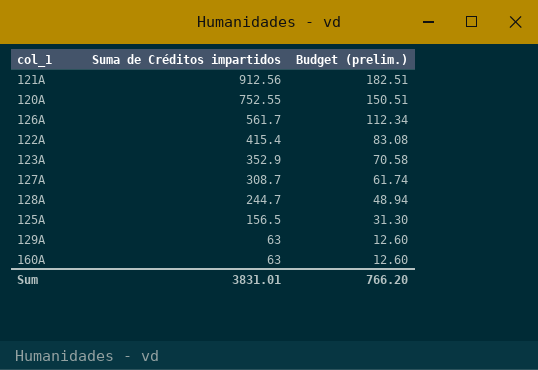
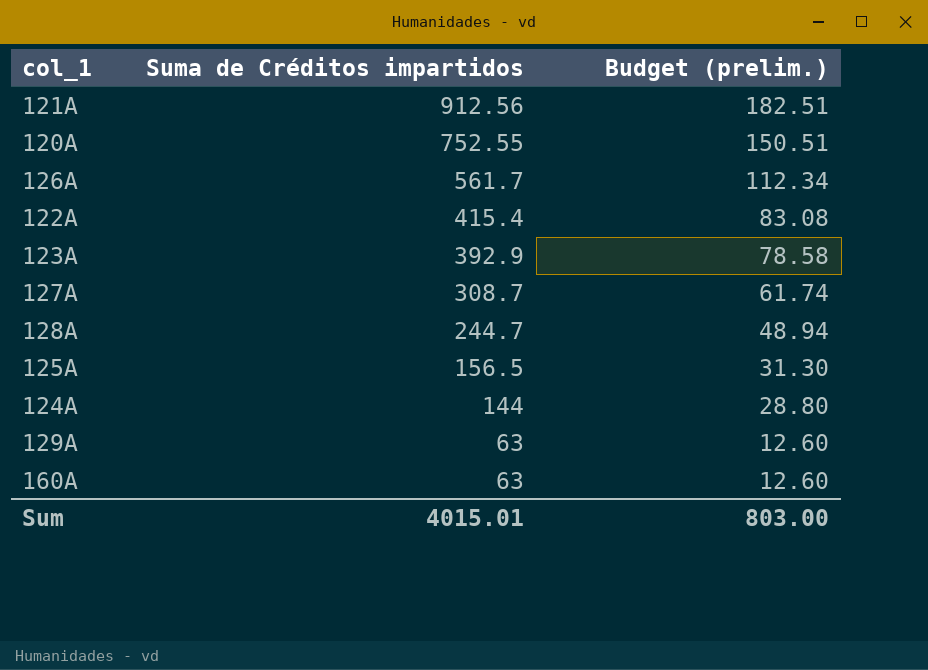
123A | Suma de Créditos impartidos: 352.9 -> 392.9
123A | Budget (prelim.): 70.58 -> 78.58
row 124A: none -> 144 | 28.80
Sum | Suma de Créditos impartidos: 3831.01 -> 4015.01
Sum | Budget (prelim.): 766.20 -> 803.00

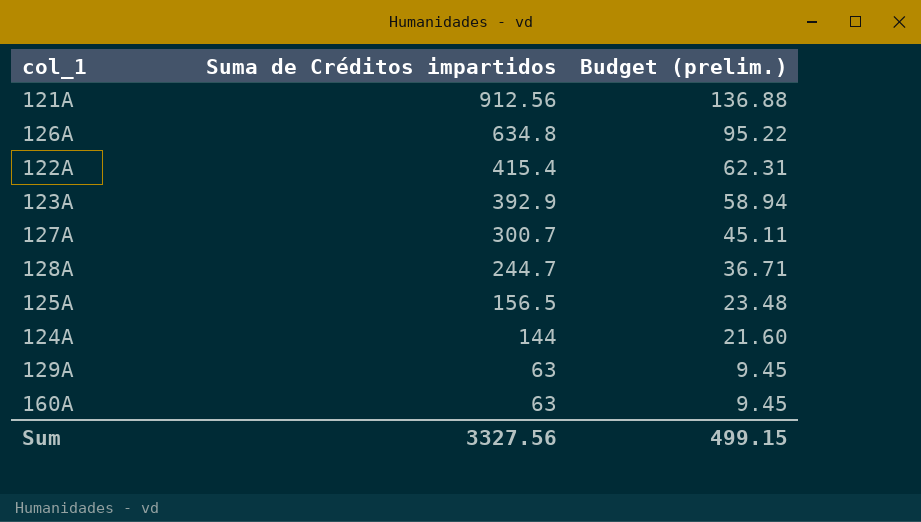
column Budget (prelim.) | formula: [Suma de Créditos impartidos] * 0.2 -> [Suma de Créditos impartidos] * 0.15
row 120A: 752.55 | 150.51 -> none
126A | Suma de Créditos impartidos: 561.7 -> 634.8
127A | Suma de Créditos impartidos: 308.7 -> 300.7
Sum | Suma de Créditos impartidos: 4015.01 -> 3327.56
Sum | Budget (prelim.): 803.00 -> 499.15

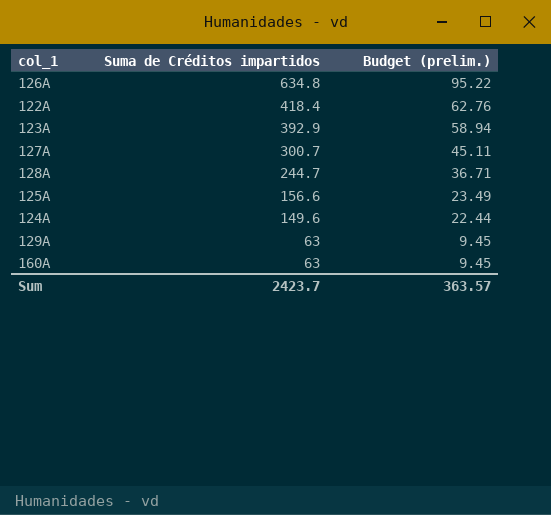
row 121A: 912.56 | 136.88 -> none
122A | Suma de Créditos impartidos: 415.4 -> 418.4
122A | Budget (prelim.): 62.31 -> 62.76
125A | Suma de Créditos impartidos: 156.5 -> 156.6
125A | Budget (prelim.): 23.48 -> 23.49
124A | Suma de Créditos impartidos: 144 -> 149.6
124A | Budget (prelim.): 21.60 -> 22.44
Sum | Suma de Créditos impartidos: 3327.56 -> 2423.7
Sum | Budget (prelim.): 499.15 -> 363.57

